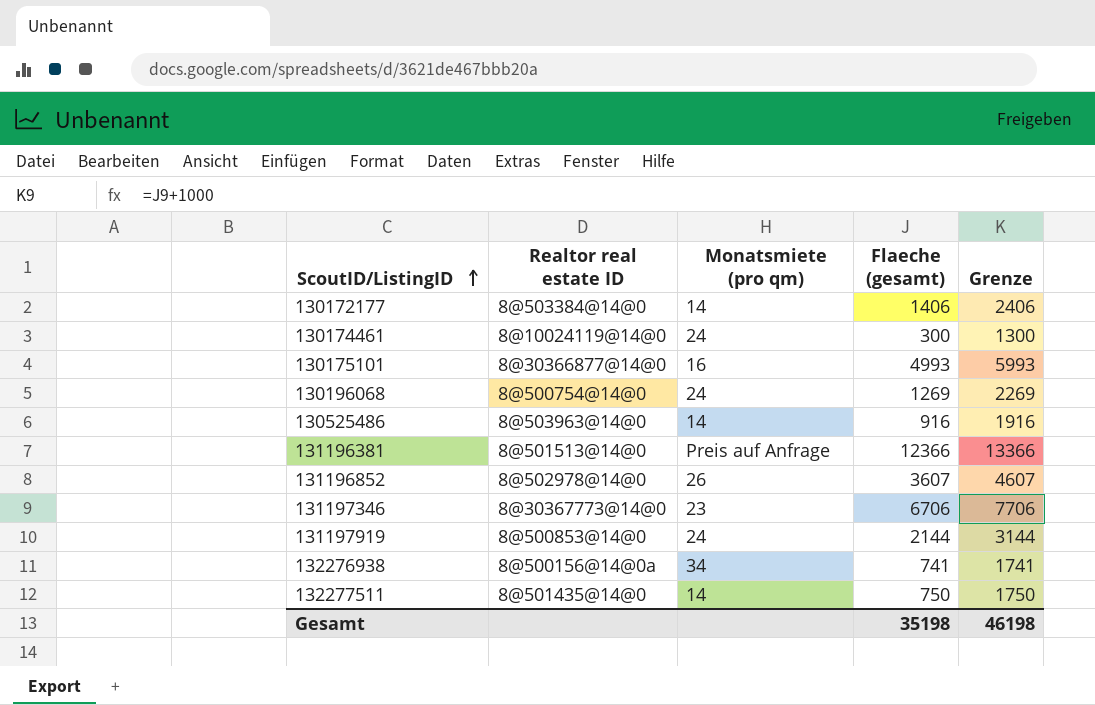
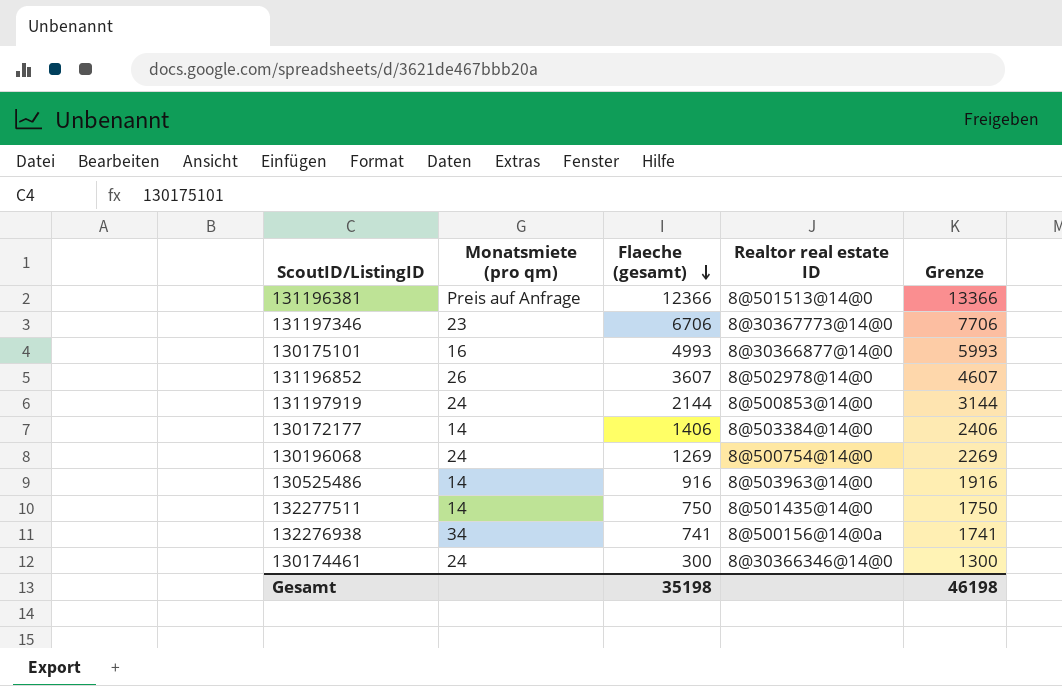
row order: ScoutID/ListingID ascending -> Flaeche (gesamt) descending
column Realtor real estate ID | position: 2 -> 4
130174461 | Realtor real estate ID: 8@10024119@14@0 -> 8@30366346@14@0

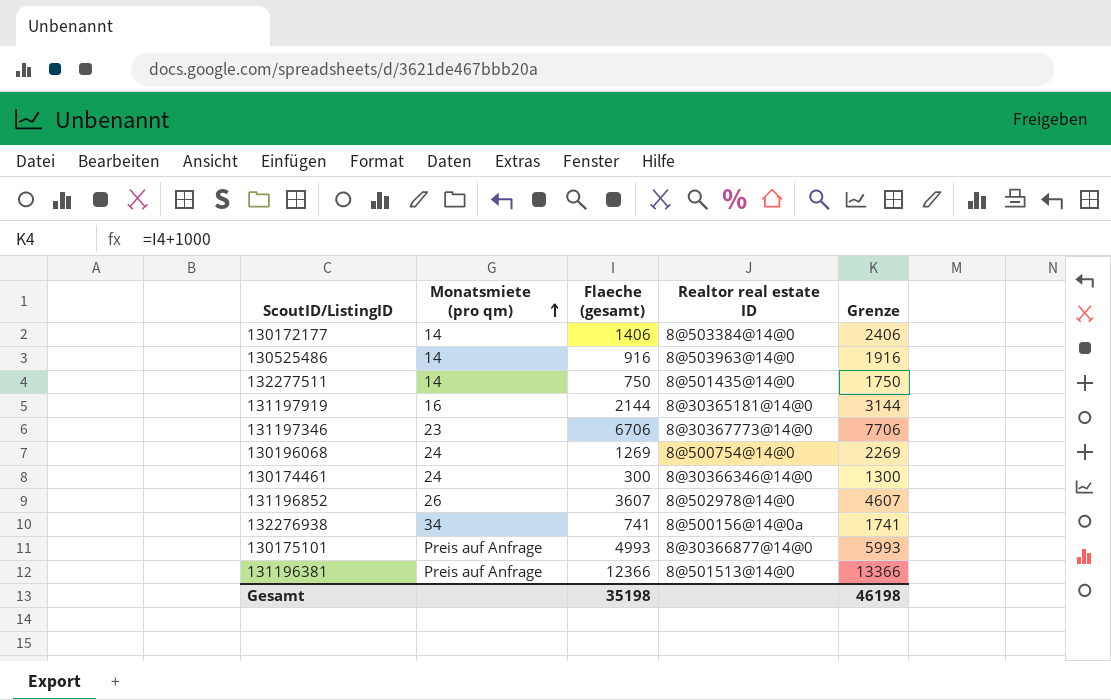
row order: Flaeche (gesamt) descending -> Monatsmiete (pro qm) ascending
131197919 | Monatsmiete (pro qm): 24 -> 16
131197919 | Realtor real estate ID: 8@500853@14@0 -> 8@30365181@14@0
130175101 | Monatsmiete (pro qm): 16 -> Preis auf Anfrage

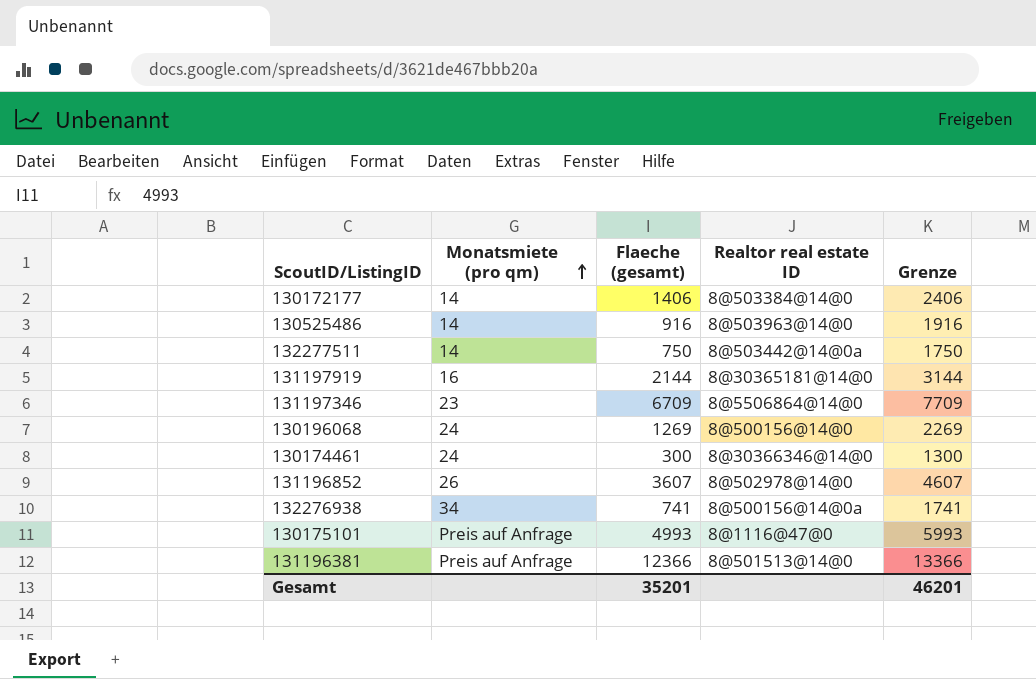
132277511 | Realtor real estate ID: 8@501435@14@0 -> 8@503442@14@0a
131197346 | Flaeche (gesamt): 6706 -> 6709
131197346 | Realtor real estate ID: 8@30367773@14@0 -> 8@5506864@14@0
131197346 | Grenze: 7706 -> 7709
130196068 | Realtor real estate ID: 8@500754@14@0 -> 8@500156@14@0
130175101 | Realtor real estate ID: 8@30366877@14@0 -> 8@1116@47@0
Gesamt | Flaeche (gesamt): 35198 -> 35201
Gesamt | Grenze: 46198 -> 46201

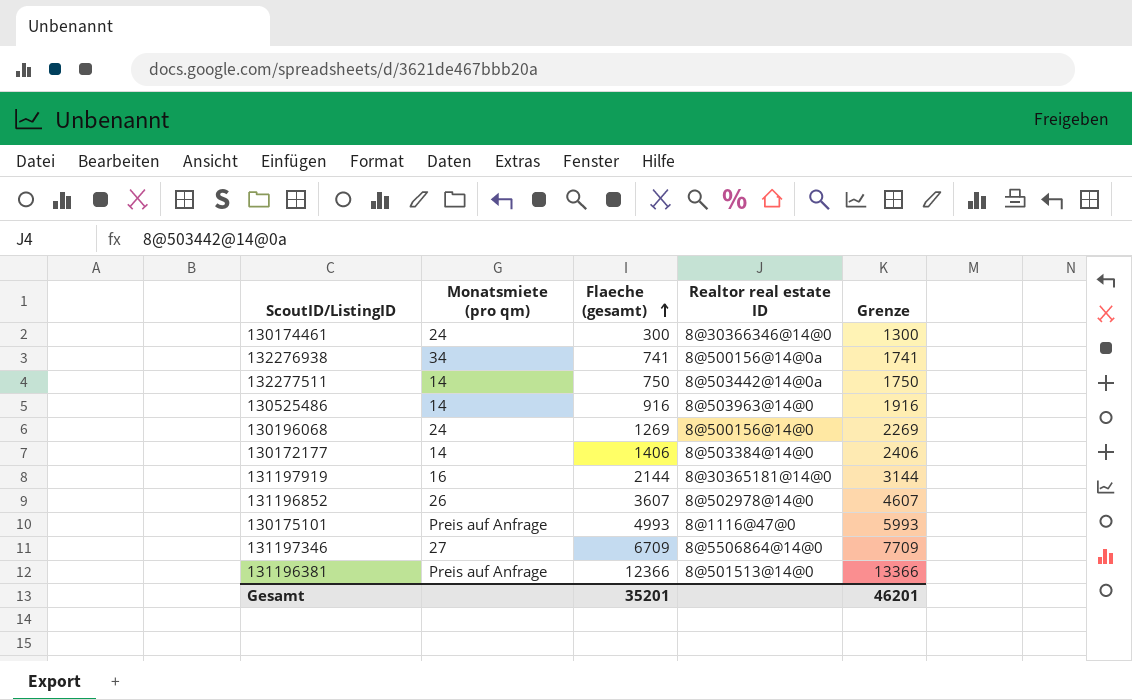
row order: Monatsmiete (pro qm) ascending -> Flaeche (gesamt) ascending
131197346 | Monatsmiete (pro qm): 23 -> 27

